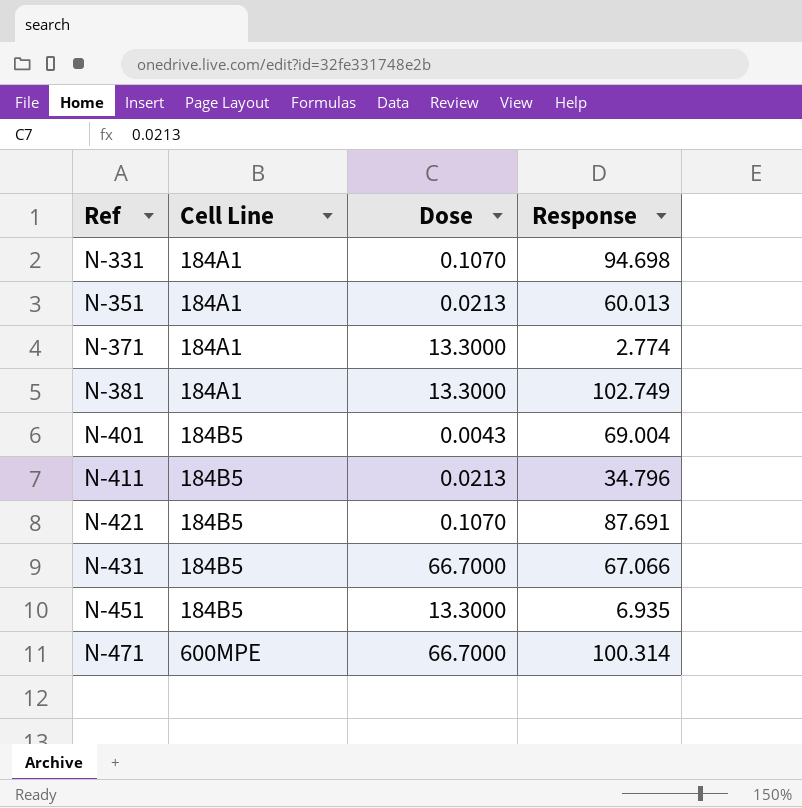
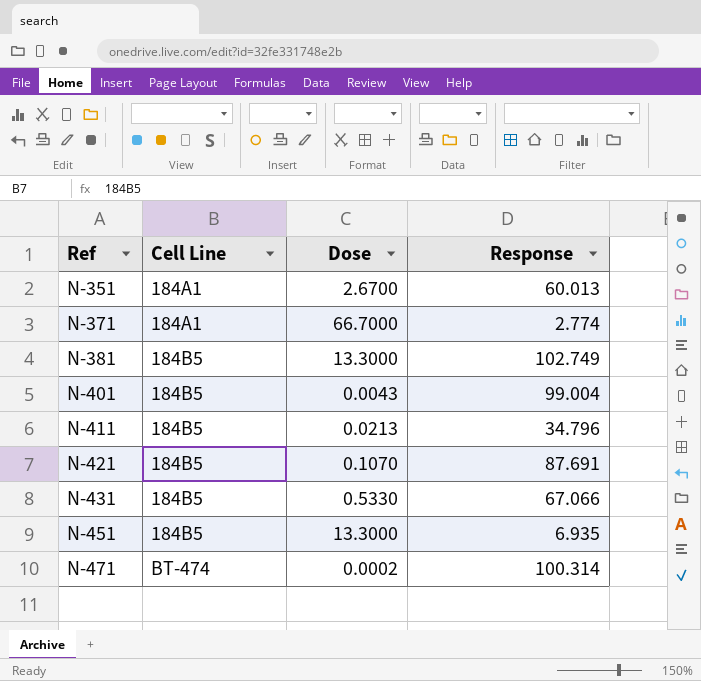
row N-331: 184A1 | 0.1070 | 94.698 -> none
N-351 | Dose: 0.0213 -> 2.6700
N-371 | Dose: 13.3000 -> 66.7000
N-381 | Cell Line: 184A1 -> 184B5
N-401 | Response: 69.004 -> 99.004
N-431 | Dose: 66.7000 -> 0.5330
N-471 | Cell Line: 600MPE -> BT-474
N-471 | Dose: 66.7000 -> 0.0002

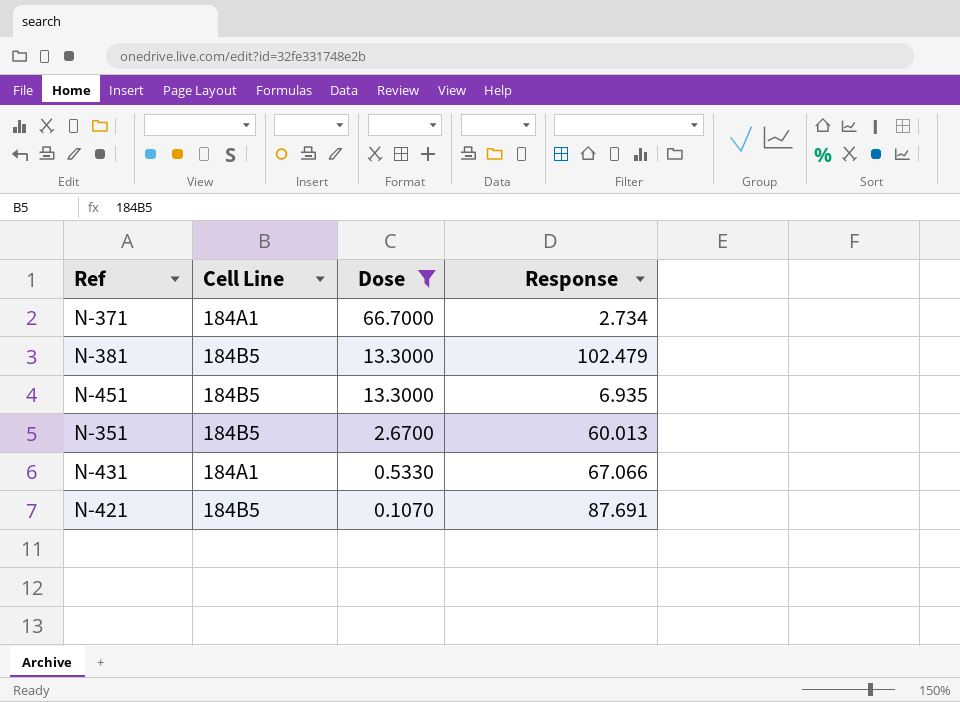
filter: none -> Dose >= 0.1070
row order: Ref ascending -> Dose descending
N-371 | Response: 2.774 -> 2.734
N-381 | Response: 102.749 -> 102.479
N-351 | Cell Line: 184A1 -> 184B5
N-431 | Cell Line: 184B5 -> 184A1

